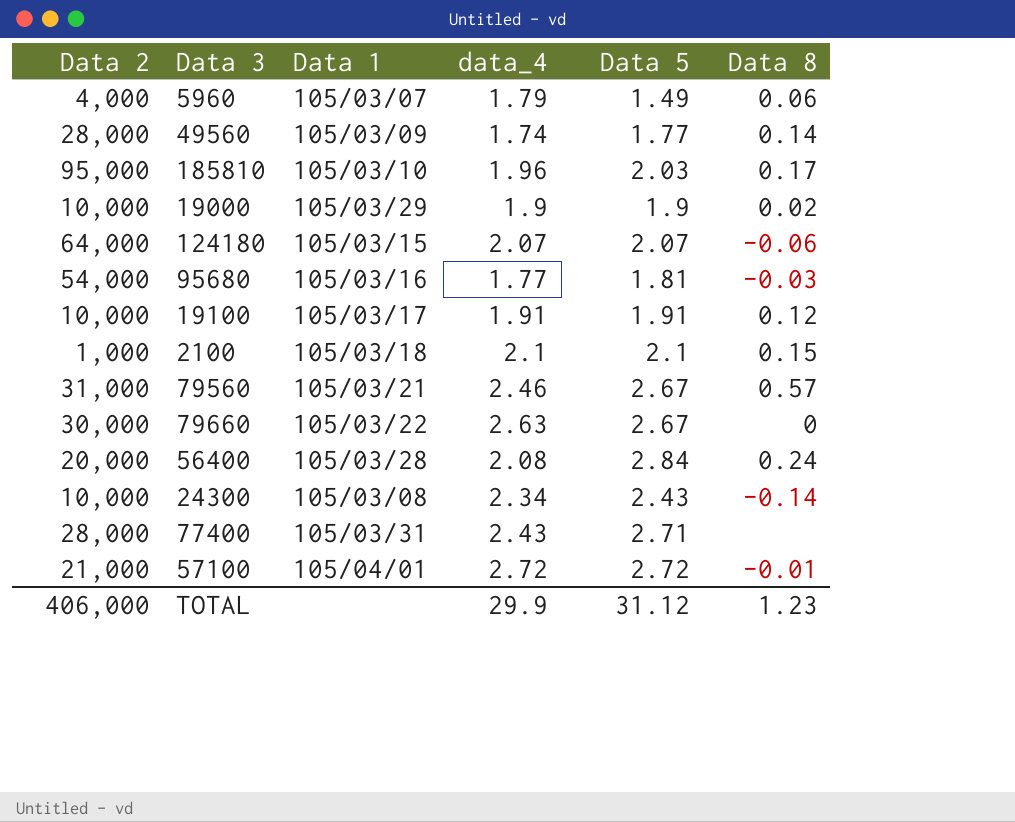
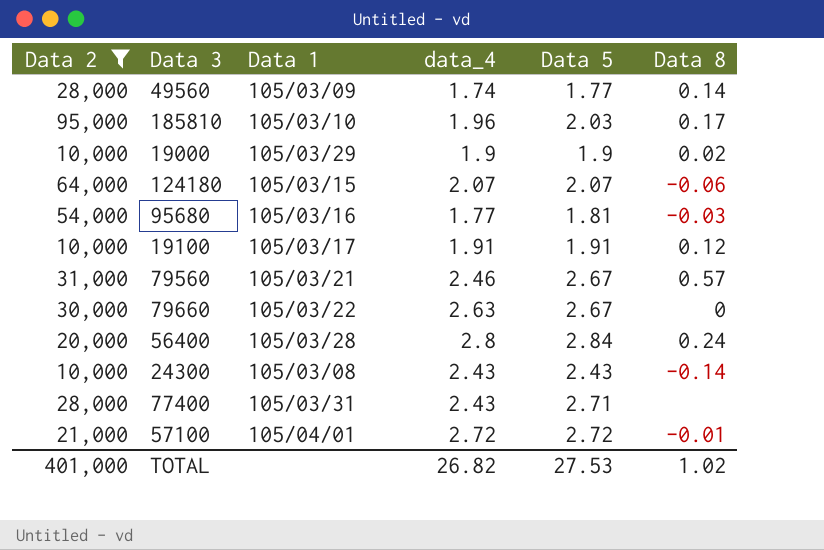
filter: none -> Data 2 >= 10,000
56400 | data_4: 2.08 -> 2.8
24300 | data_4: 2.34 -> 2.43
TOTAL | Data 2: 406,000 -> 401,000
TOTAL | data_4: 29.9 -> 26.82
TOTAL | Data 5: 31.12 -> 27.53
TOTAL | Data 8: 1.23 -> 1.02

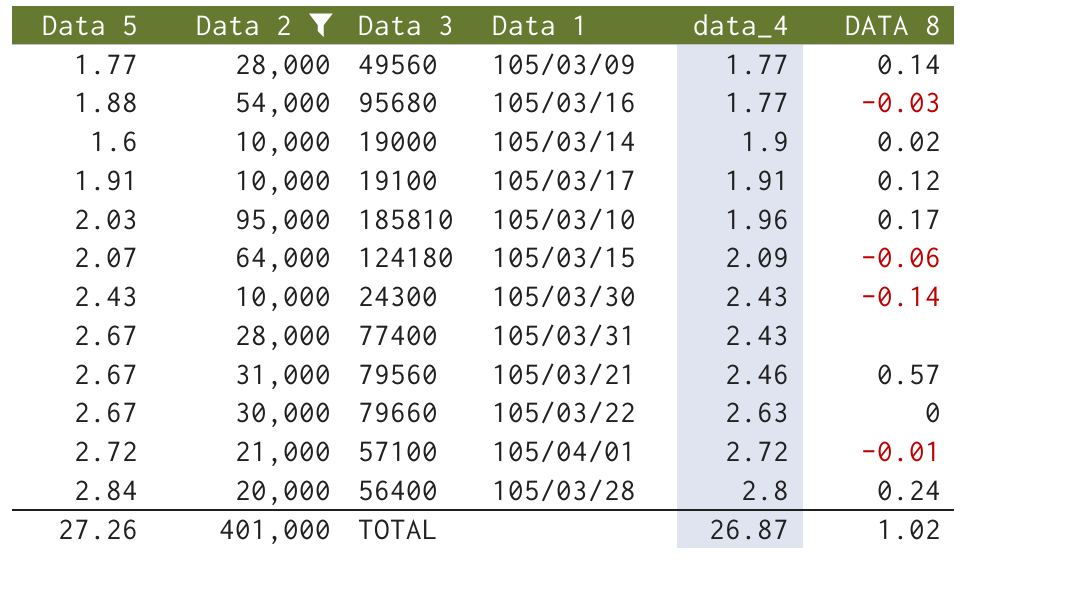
row order: none -> data_4 ascending
column Data 5 | position: 5 -> 1
column name: Data 8 -> DATA 8
49560 | data_4: 1.74 -> 1.77
95680 | Data 5: 1.81 -> 1.88
19000 | Data 5: 1.9 -> 1.6
19000 | Data 1: 105/03/29 -> 105/03/14
124180 | data_4: 2.07 -> 2.09
24300 | Data 1: 105/03/08 -> 105/03/30
77400 | Data 5: 2.71 -> 2.67
TOTAL | Data 5: 27.53 -> 27.26
TOTAL | data_4: 26.82 -> 26.87

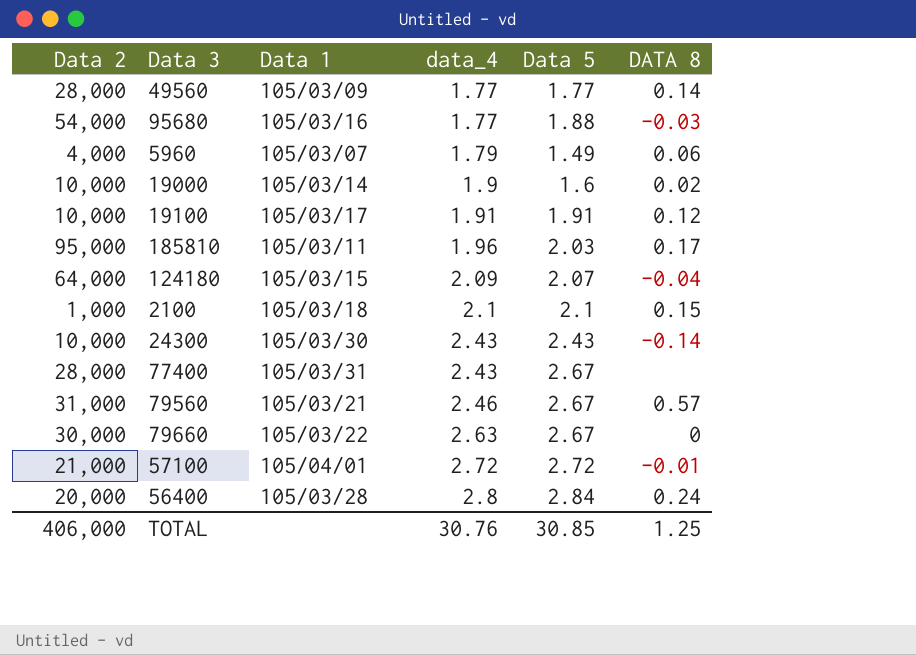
filter: Data 2 >= 10,000 -> none
column Data 5 | position: 1 -> 5
185810 | Data 1: 105/03/10 -> 105/03/11
124180 | DATA 8: -0.06 -> -0.04
TOTAL | Data 2: 401,000 -> 406,000
TOTAL | data_4: 26.87 -> 30.76
TOTAL | Data 5: 27.26 -> 30.85
TOTAL | DATA 8: 1.02 -> 1.25

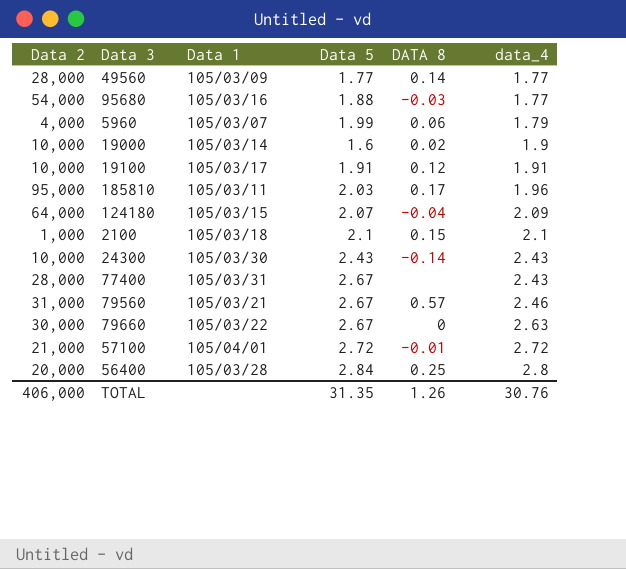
column data_4 | position: 4 -> 6
5960 | Data 5: 1.49 -> 1.99
56400 | DATA 8: 0.24 -> 0.25
TOTAL | Data 5: 30.85 -> 31.35
TOTAL | DATA 8: 1.25 -> 1.26

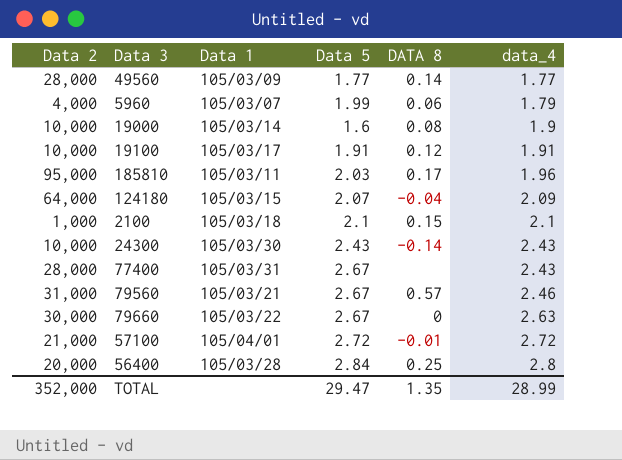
row 95680: 54,000 | 105/03/16 | 1.88 | -0.03 | 1.77 -> none
19000 | DATA 8: 0.02 -> 0.08
TOTAL | Data 2: 406,000 -> 352,000
TOTAL | Data 5: 31.35 -> 29.47
TOTAL | DATA 8: 1.26 -> 1.35
TOTAL | data_4: 30.76 -> 28.99

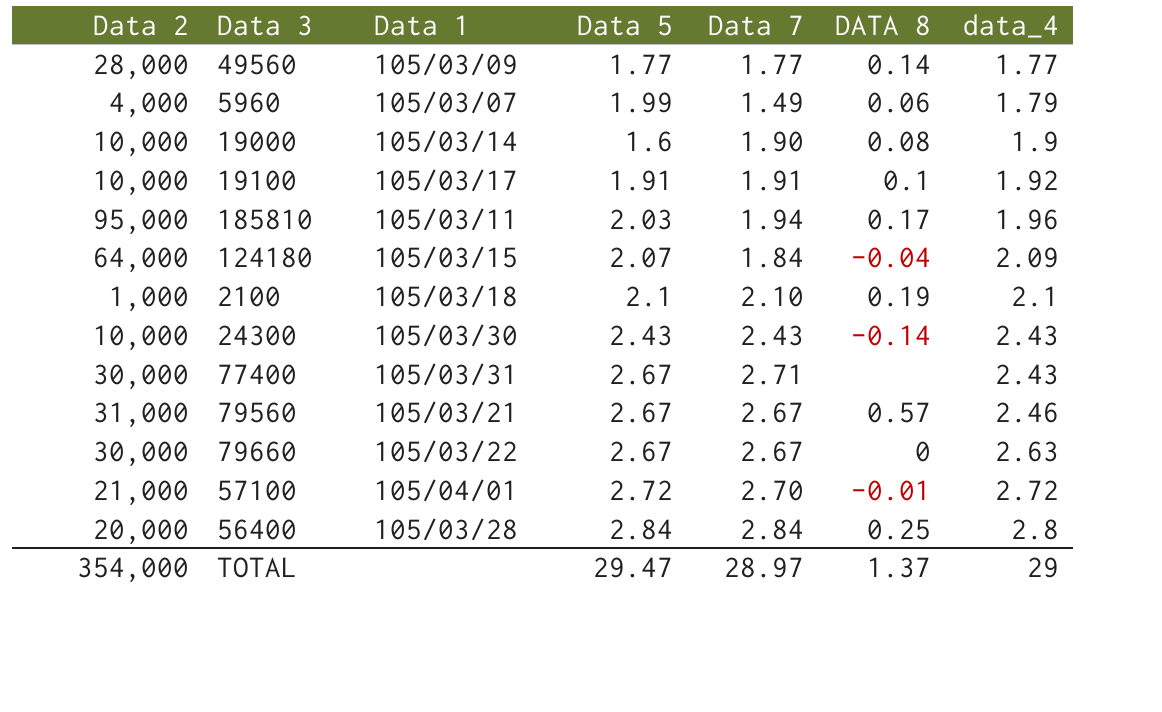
column Data 7 | position: none -> 5
19100 | DATA 8: 0.12 -> 0.1
19100 | data_4: 1.91 -> 1.92
2100 | DATA 8: 0.15 -> 0.19
77400 | Data 2: 28,000 -> 30,000
TOTAL | Data 2: 352,000 -> 354,000
TOTAL | DATA 8: 1.35 -> 1.37
TOTAL | data_4: 28.99 -> 29

